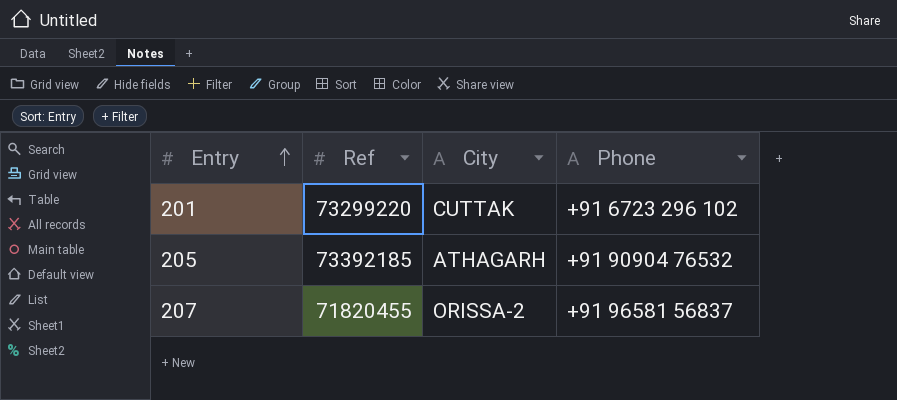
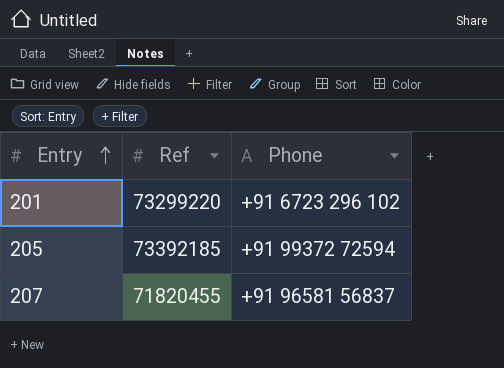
column City | position: 3 -> none
205 | Phone: +91 90904 76532 -> +91 99372 72594

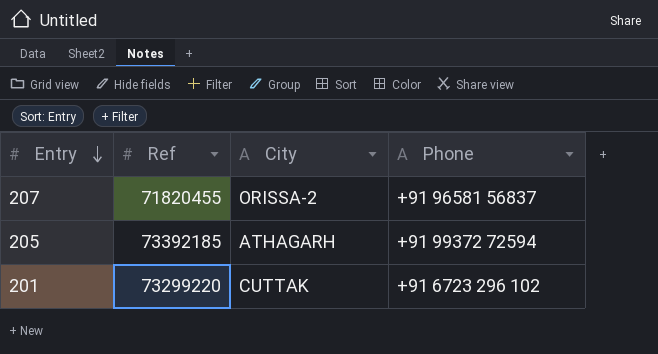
row order: Entry ascending -> Entry descending
column City | position: none -> 3

